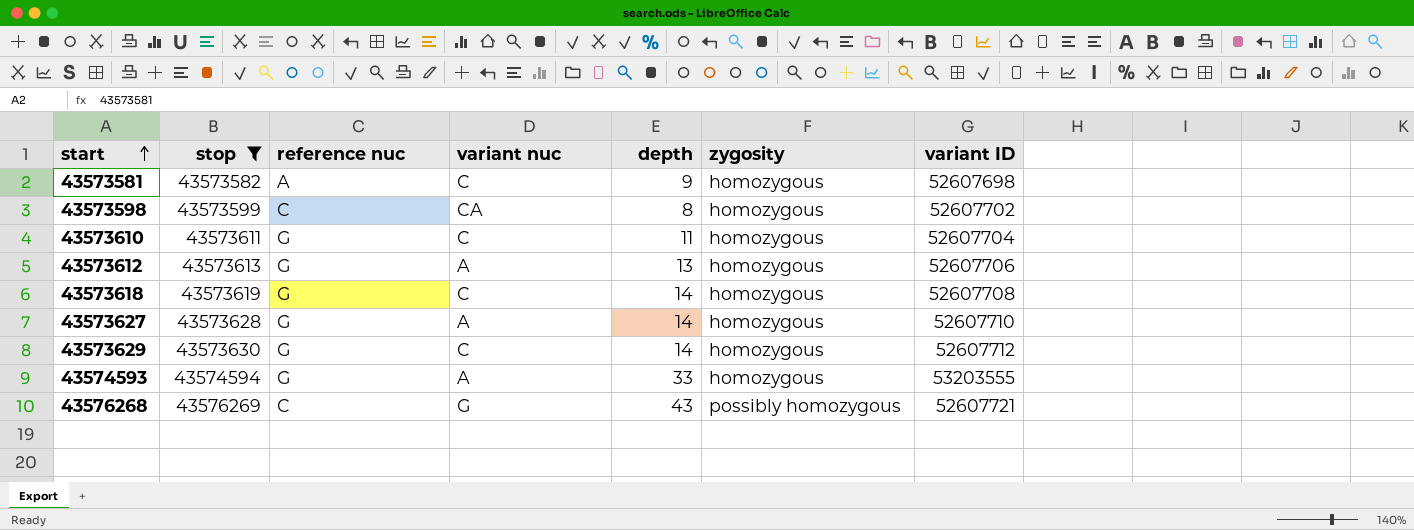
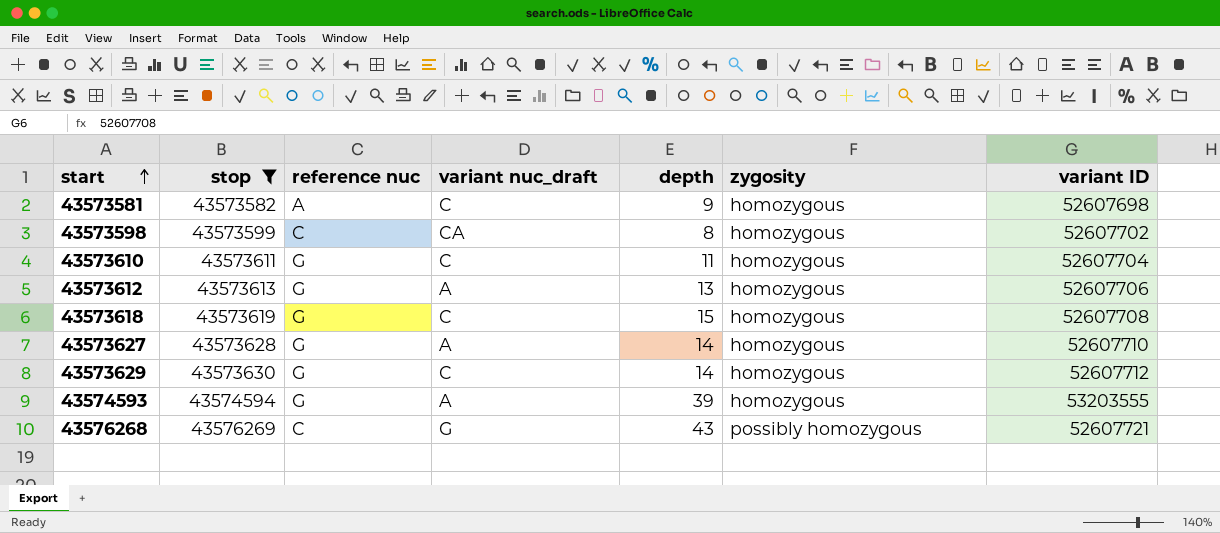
column name: variant nuc -> variant nuc_draft
43573618 | depth: 14 -> 15
43574593 | depth: 33 -> 39

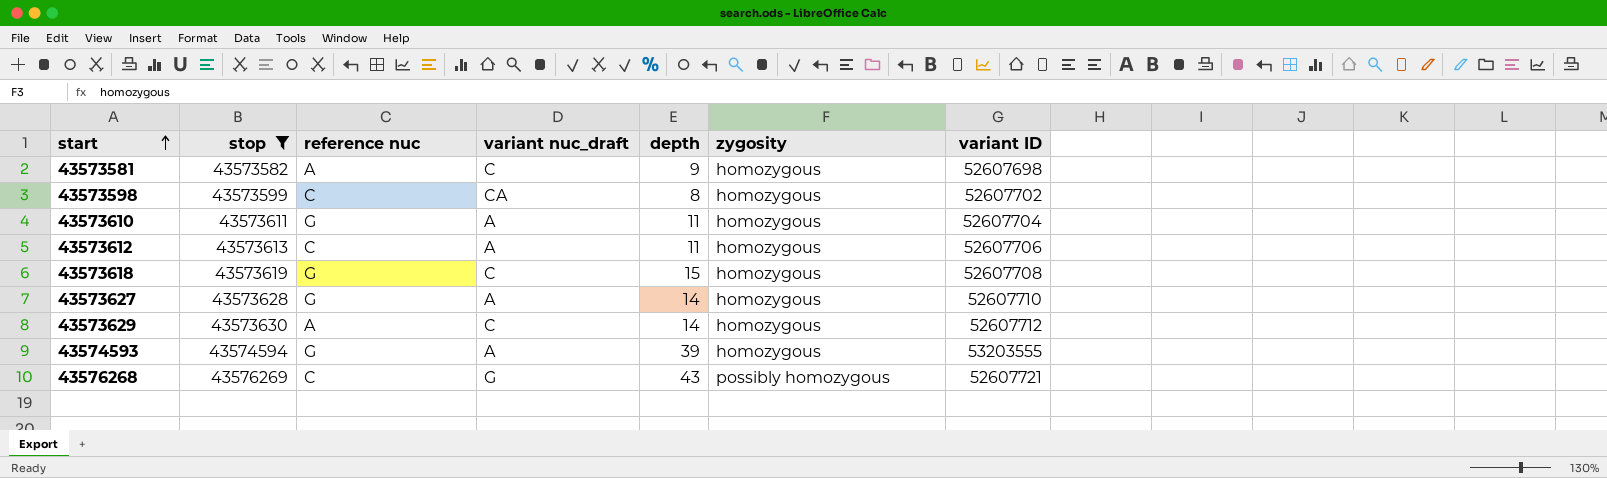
43573610 | variant nuc_draft: C -> A
43573612 | reference nuc: G -> C
43573612 | depth: 13 -> 11
43573629 | reference nuc: G -> A

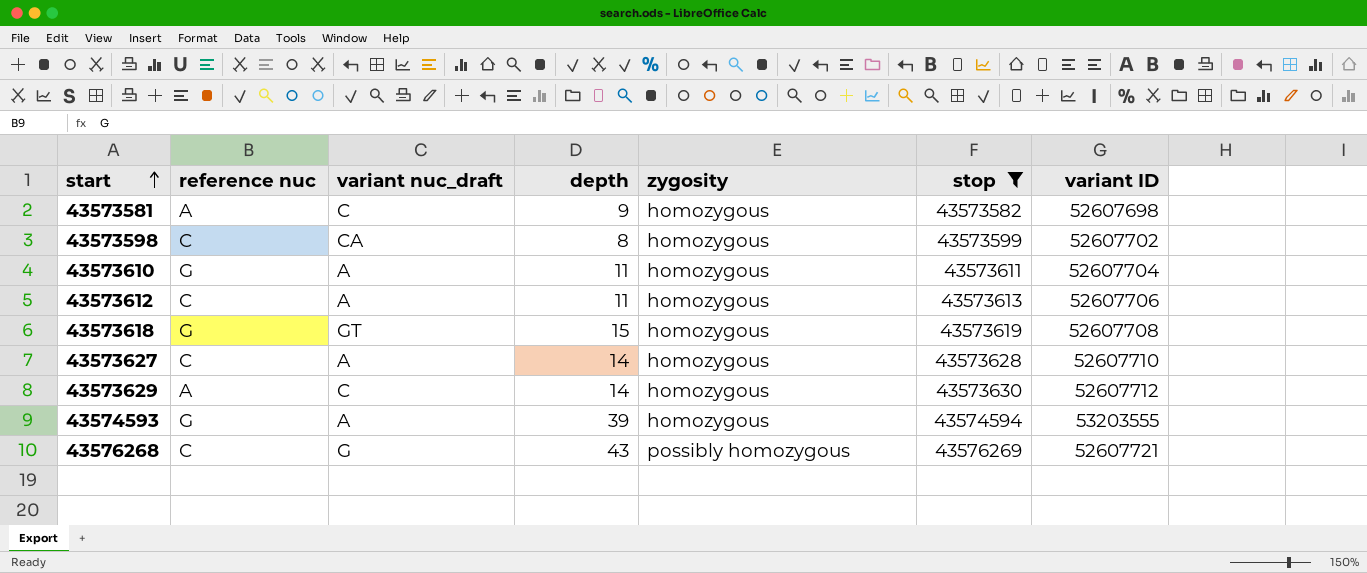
column stop | position: 2 -> 6
43573618 | variant nuc_draft: C -> GT
43573627 | reference nuc: G -> C

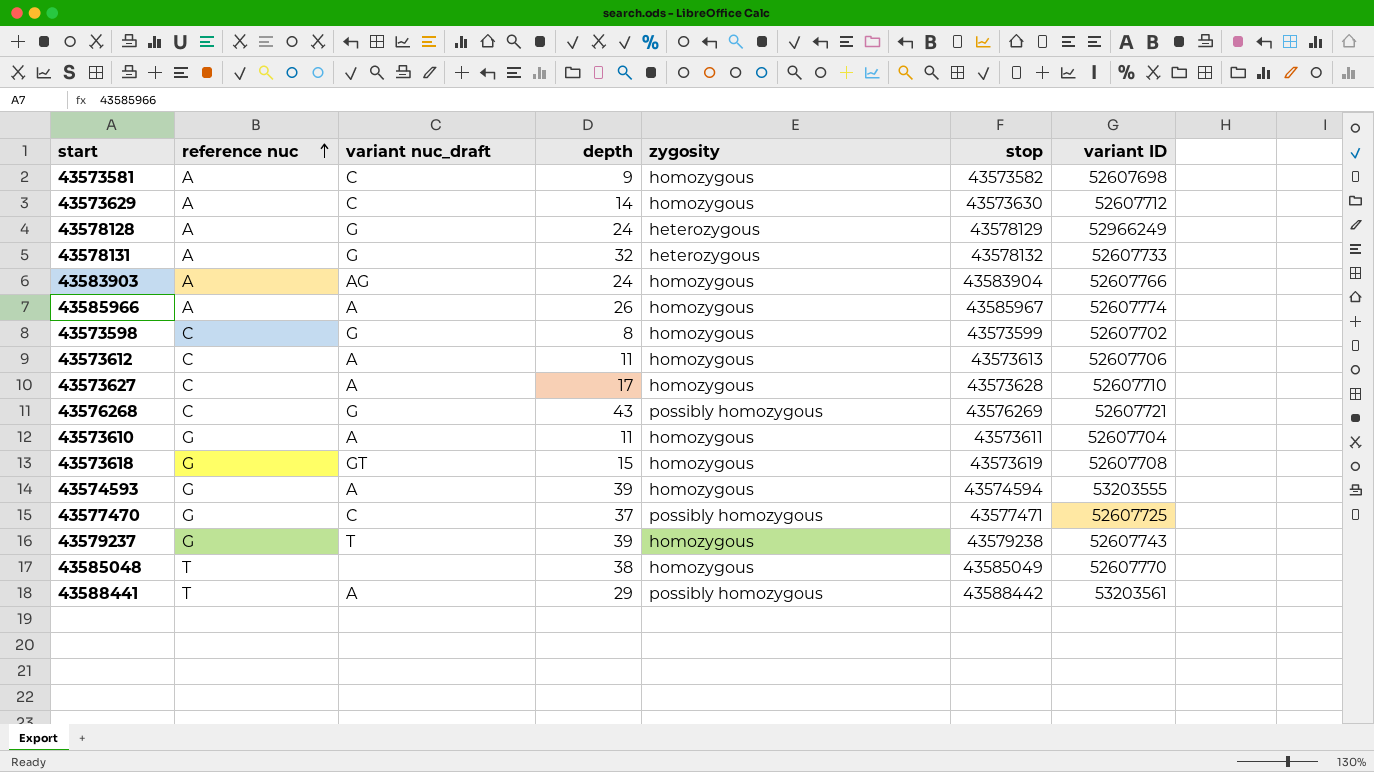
filter: stop <= 43576269 -> none
row order: start ascending -> reference nuc ascending
43573598 | variant nuc_draft: CA -> G
43573627 | depth: 14 -> 17

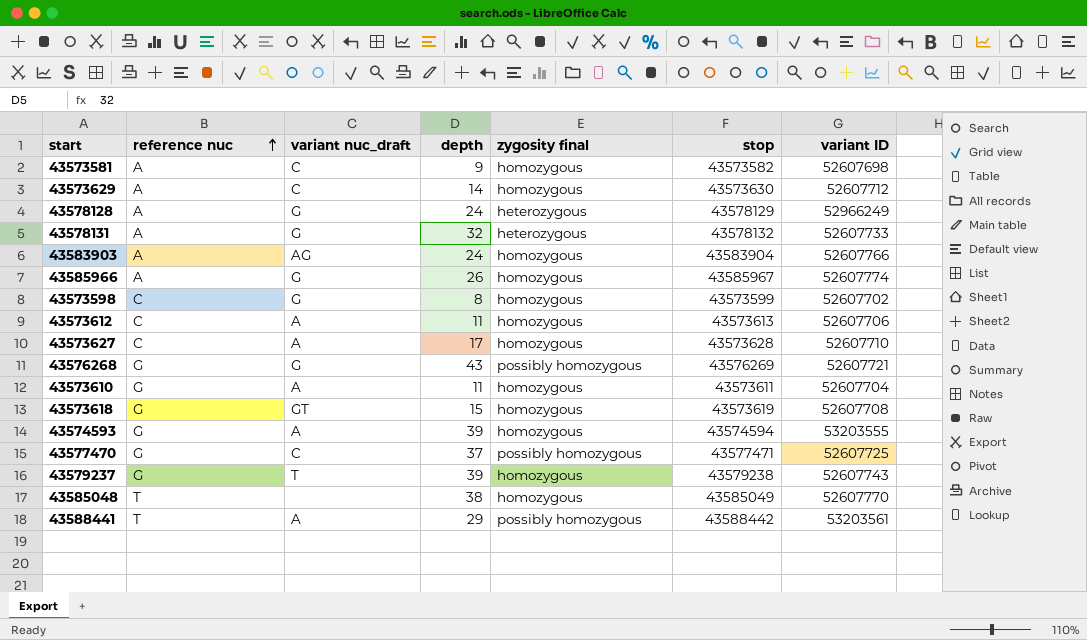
column name: zygosity -> zygosity final
43585966 | variant nuc_draft: A -> G
43576268 | reference nuc: C -> G

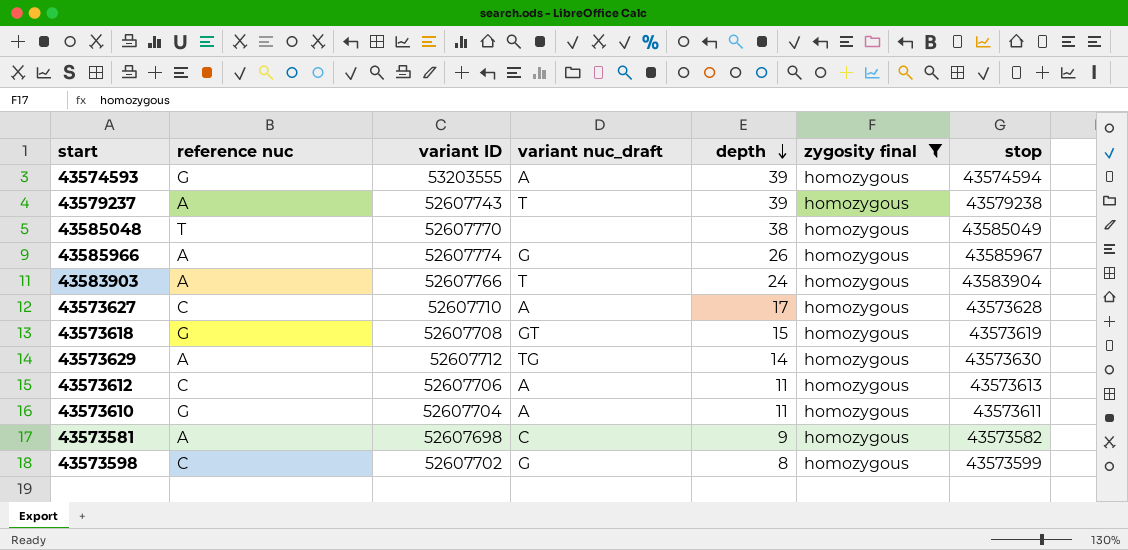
filter: none -> zygosity final = homozygous
row order: reference nuc ascending -> depth descending
column variant ID | position: 7 -> 3
43579237 | reference nuc: G -> A
43583903 | variant nuc_draft: AG -> T
43573629 | variant nuc_draft: C -> TG

